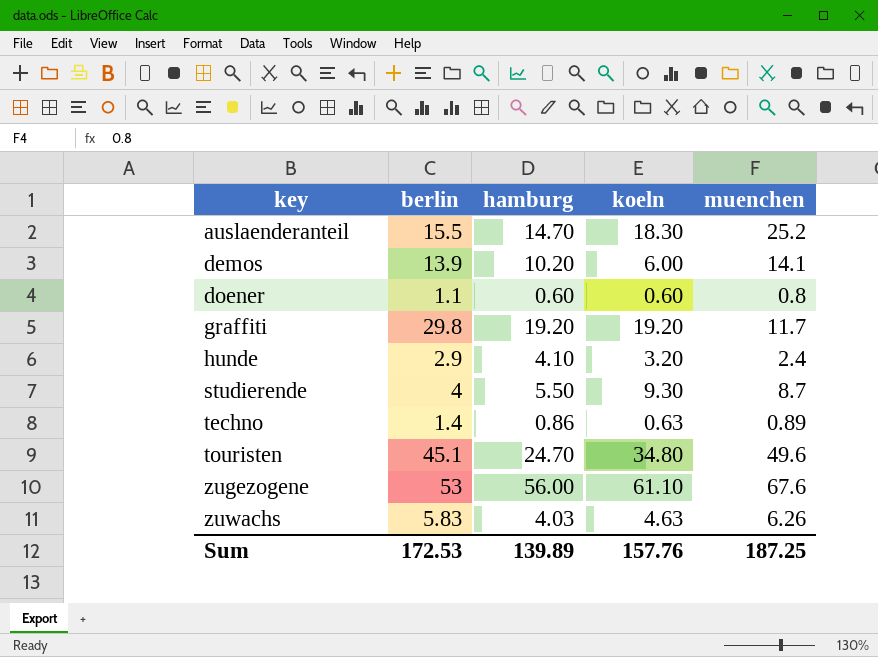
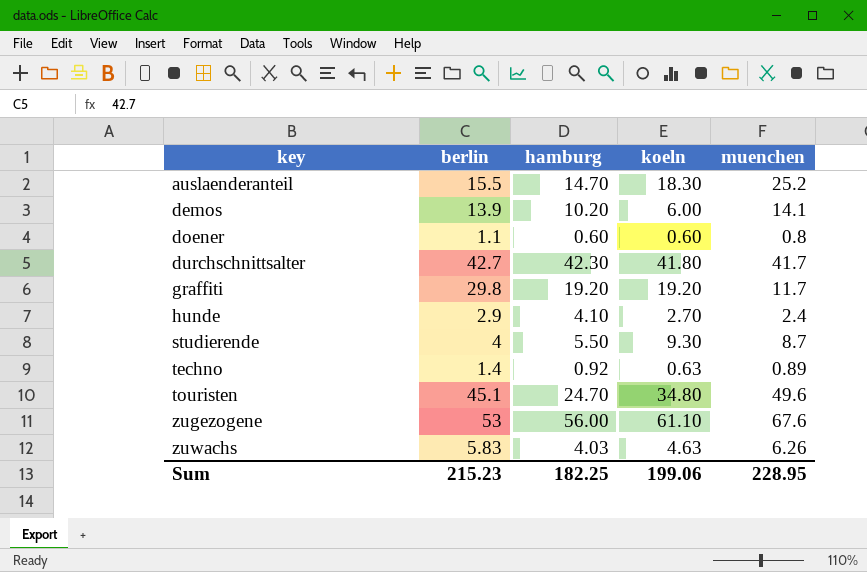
row durchschnittsalter: none -> 42.7 | 42.30 | 41.80 | 41.7
hunde | koeln: 3.20 -> 2.70
techno | hamburg: 0.86 -> 0.92
Sum | berlin: 172.53 -> 215.23
Sum | hamburg: 139.89 -> 182.25
Sum | koeln: 157.76 -> 199.06
Sum | muenchen: 187.25 -> 228.95

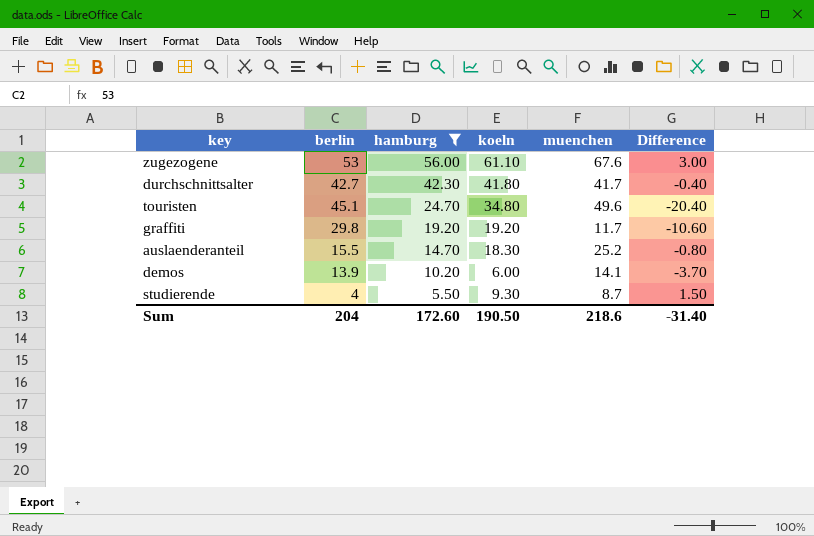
filter: none -> hamburg >= 5.50
row order: key ascending -> hamburg descending
column Difference | formula: none -> [hamburg] - [berlin]
Sum | berlin: 215.23 -> 204
Sum | hamburg: 182.25 -> 172.60
Sum | koeln: 199.06 -> 190.50
Sum | muenchen: 228.95 -> 218.6

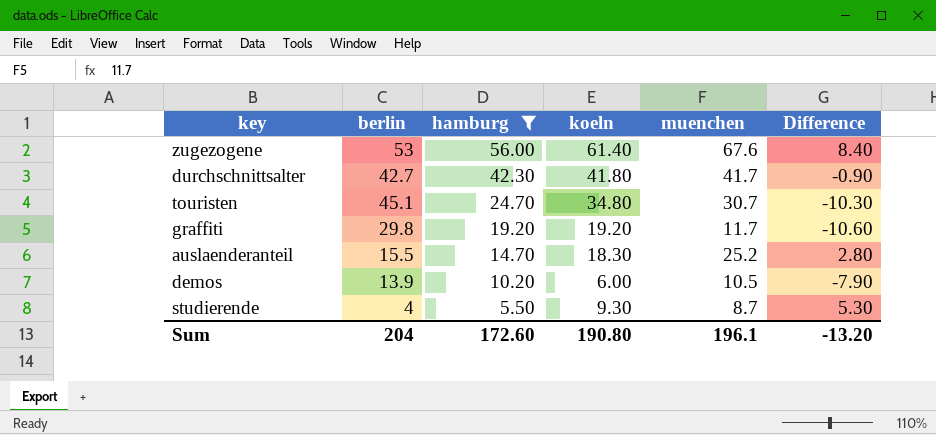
column Difference | formula: [hamburg] - [berlin] -> [koeln] - [berlin]
zugezogene | koeln: 61.10 -> 61.40
touristen | muenchen: 49.6 -> 30.7
demos | muenchen: 14.1 -> 10.5
Sum | koeln: 190.50 -> 190.80
Sum | muenchen: 218.6 -> 196.1
Sum | Difference: -31.40 -> -13.20

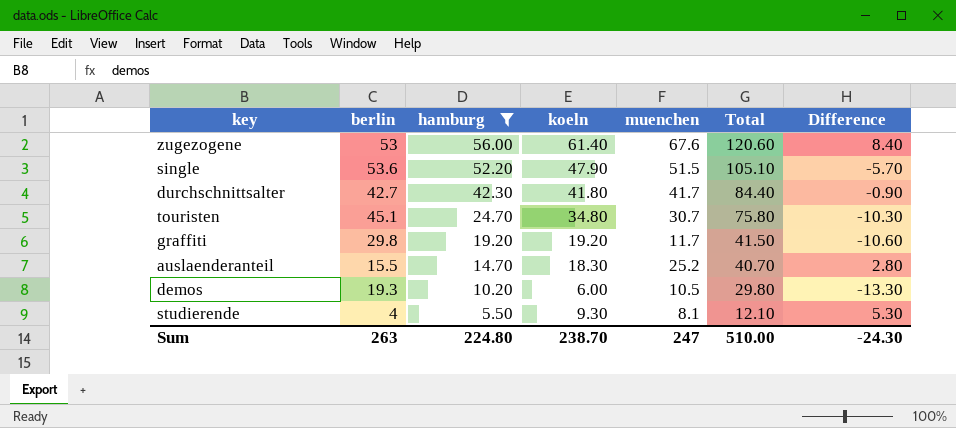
column Total | formula: none -> [berlin] + [muenchen]
row single: none -> 53.6 | 52.20 | 47.90 | 51.5 | 105.10 | -5.70
demos | berlin: 13.9 -> 19.3
demos | Difference: -7.90 -> -13.30
studierende | muenchen: 8.7 -> 8.1
Sum | berlin: 204 -> 263
Sum | hamburg: 172.60 -> 224.80
Sum | koeln: 190.80 -> 238.70
Sum | muenchen: 196.1 -> 247
Sum | Difference: -13.20 -> -24.30

